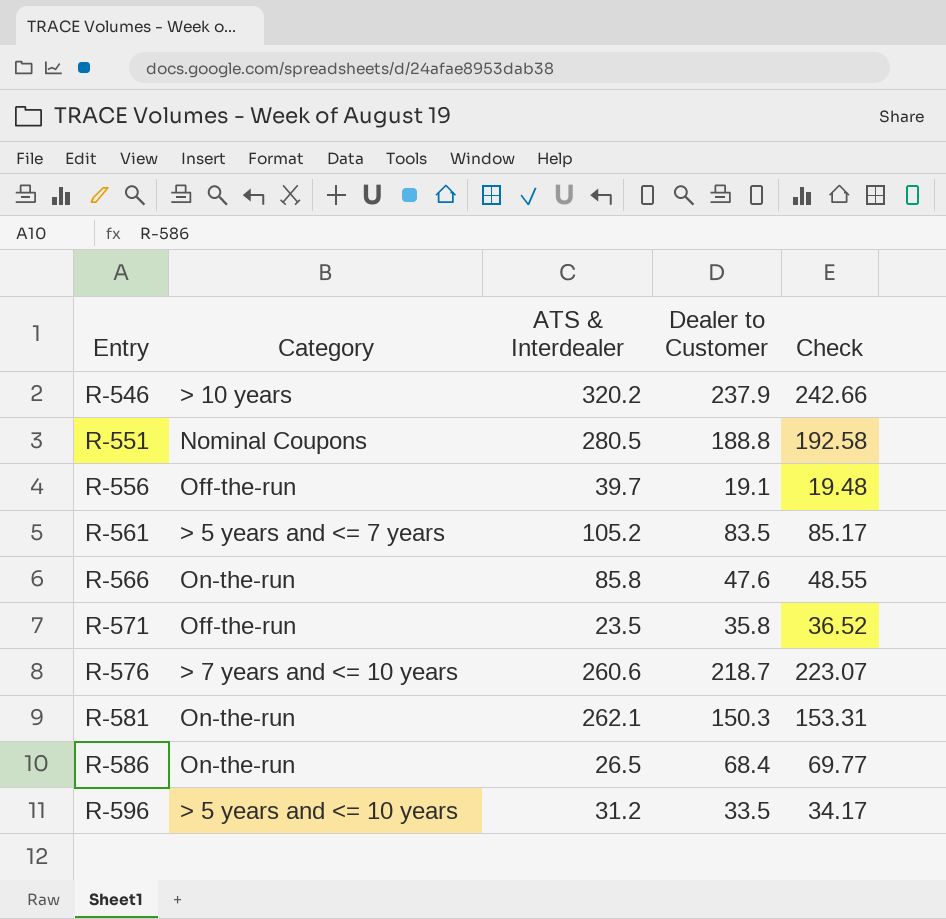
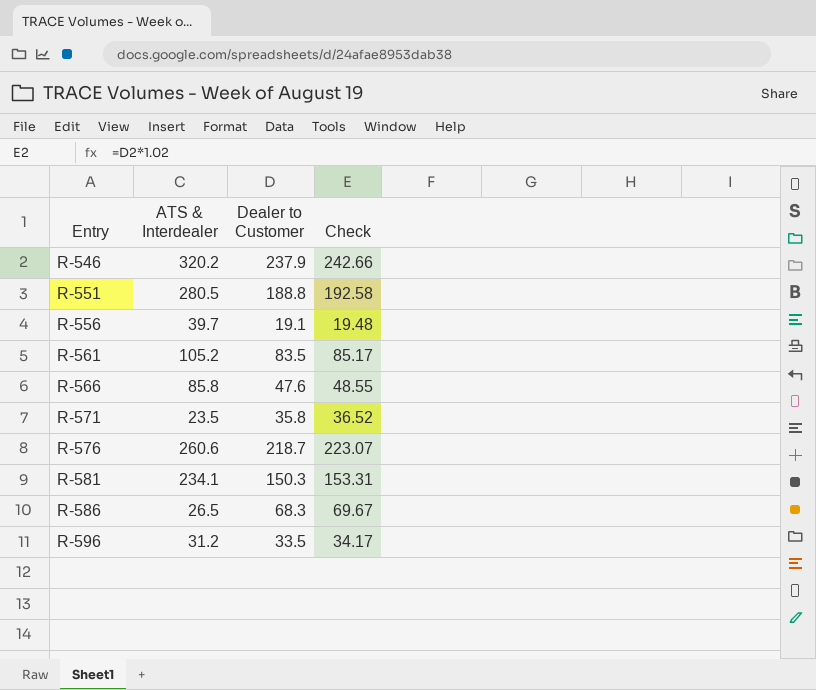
column Category | position: 2 -> none
R-581 | ATS & Interdealer: 262.1 -> 234.1
R-586 | Dealer to Customer: 68.4 -> 68.3
R-586 | Check: 69.77 -> 69.67

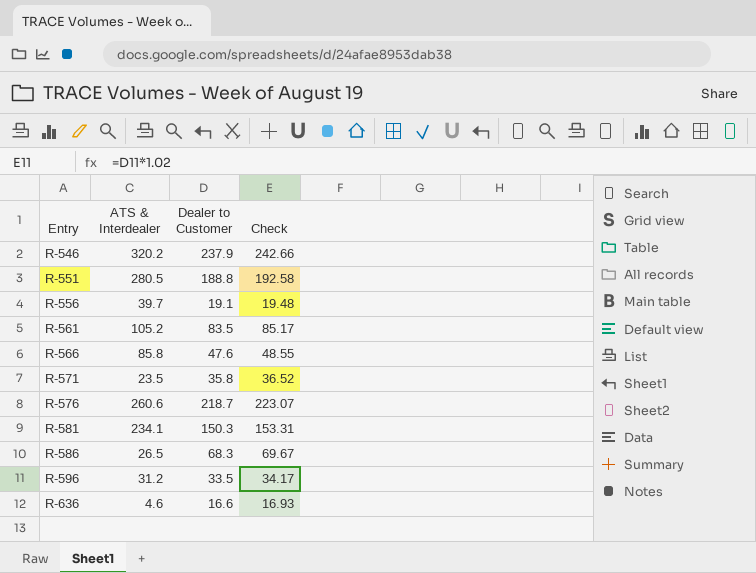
row R-636: none -> 4.6 | 16.6 | 16.93

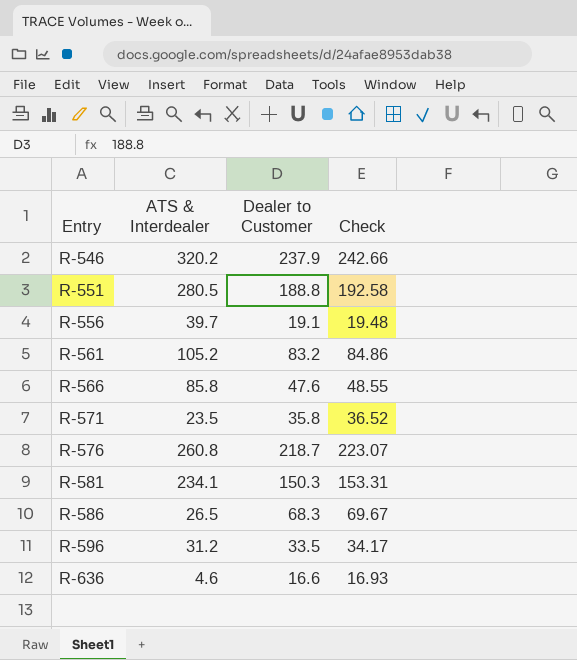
R-561 | Dealer to Customer: 83.5 -> 83.2
R-561 | Check: 85.17 -> 84.86
R-576 | ATS & Interdealer: 260.6 -> 260.8

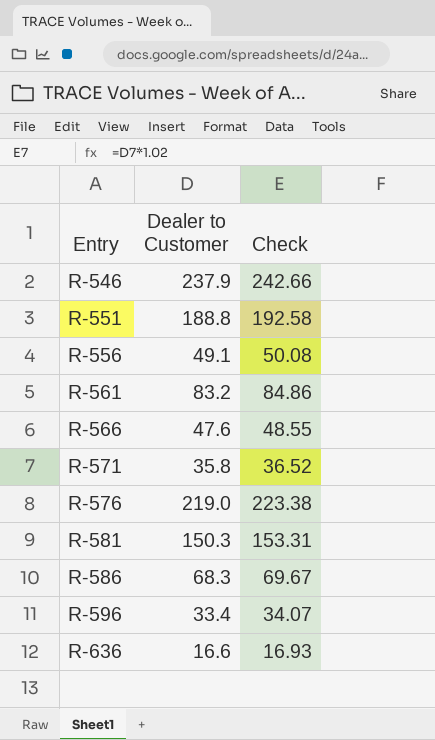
column ATS & Interdealer | position: 2 -> none
R-556 | Dealer to Customer: 19.1 -> 49.1
R-556 | Check: 19.48 -> 50.08
R-576 | Dealer to Customer: 218.7 -> 219.0
R-576 | Check: 223.07 -> 223.38
R-596 | Dealer to Customer: 33.5 -> 33.4
R-596 | Check: 34.17 -> 34.07

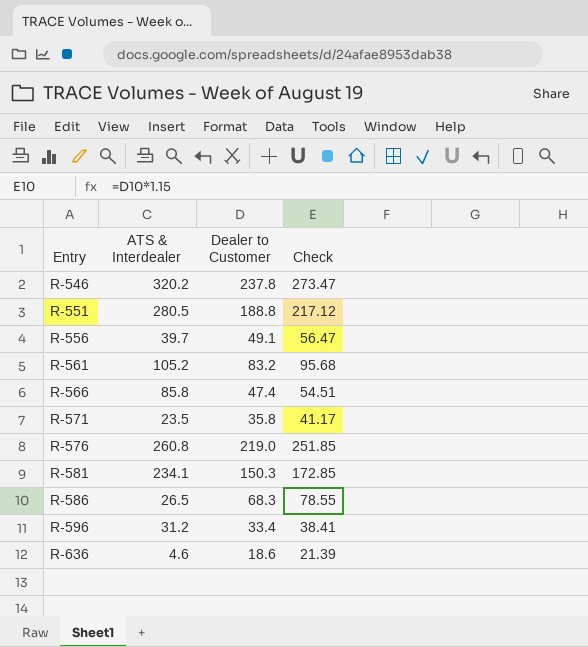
column ATS & Interdealer | position: none -> 2
column Check | formula: [Dealer to Customer] * 1.02 -> [Dealer to Customer] * 1.15
R-546 | Dealer to Customer: 237.9 -> 237.8
R-566 | Dealer to Customer: 47.6 -> 47.4
R-636 | Dealer to Customer: 16.6 -> 18.6

